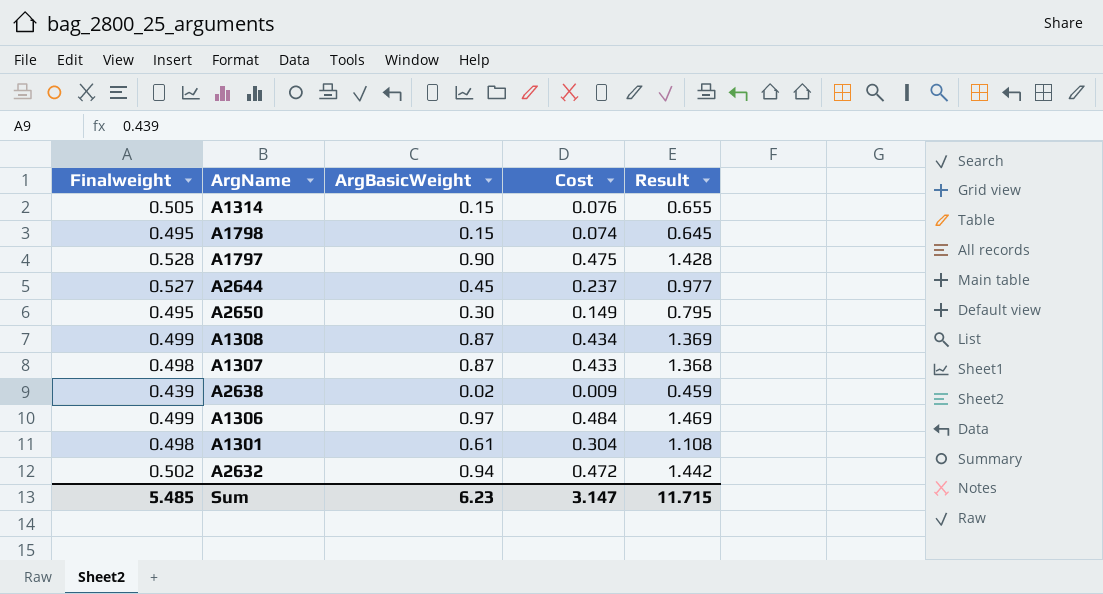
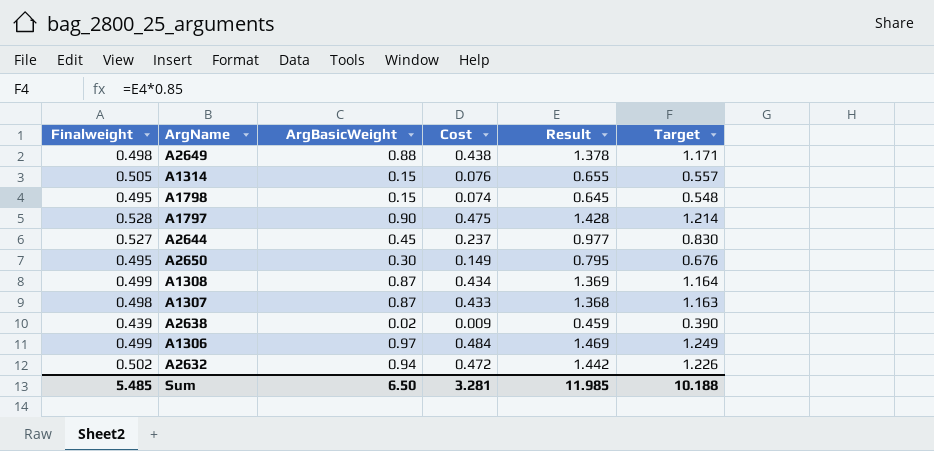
column Target | formula: none -> [Result] * 0.85
row A1301: 0.498 | 0.61 | 0.304 | 1.108 -> none
row A2649: none -> 0.498 | 0.88 | 0.438 | 1.378 | 1.171
Sum | ArgBasicWeight: 6.23 -> 6.50
Sum | Cost: 3.147 -> 3.281
Sum | Result: 11.715 -> 11.985

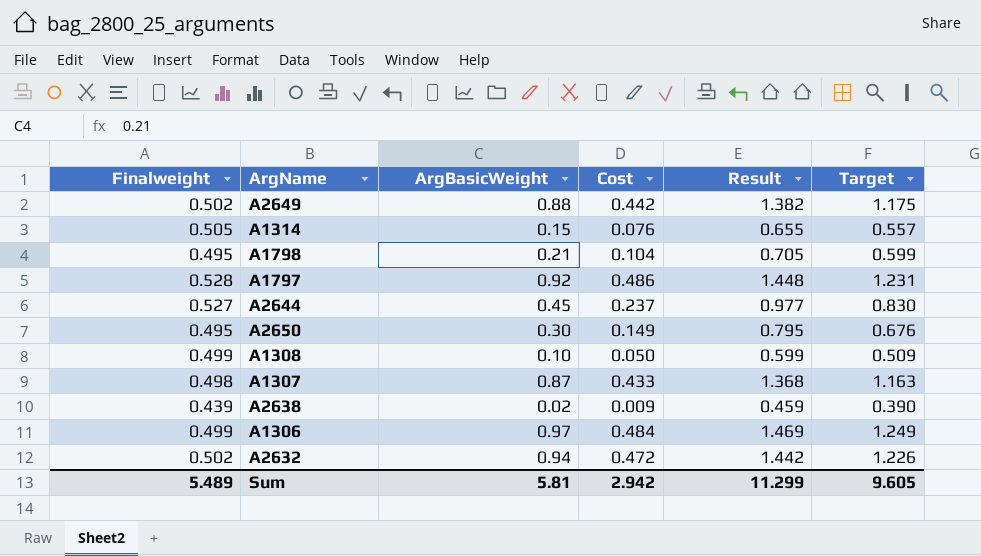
A2649 | Finalweight: 0.498 -> 0.502
A2649 | Cost: 0.438 -> 0.442
A2649 | Result: 1.378 -> 1.382
A2649 | Target: 1.171 -> 1.175
A1798 | ArgBasicWeight: 0.15 -> 0.21
A1798 | Cost: 0.074 -> 0.104
A1798 | Result: 0.645 -> 0.705
A1798 | Target: 0.548 -> 0.599
A1797 | ArgBasicWeight: 0.90 -> 0.92
A1797 | Cost: 0.475 -> 0.486
A1797 | Result: 1.428 -> 1.448
A1797 | Target: 1.214 -> 1.231
A1308 | ArgBasicWeight: 0.87 -> 0.10
A1308 | Cost: 0.434 -> 0.050
A1308 | Result: 1.369 -> 0.599
A1308 | Target: 1.164 -> 0.509
Sum | Finalweight: 5.485 -> 5.489
Sum | ArgBasicWeight: 6.50 -> 5.81
Sum | Cost: 3.281 -> 2.942
Sum | Result: 11.985 -> 11.299
Sum | Target: 10.188 -> 9.605

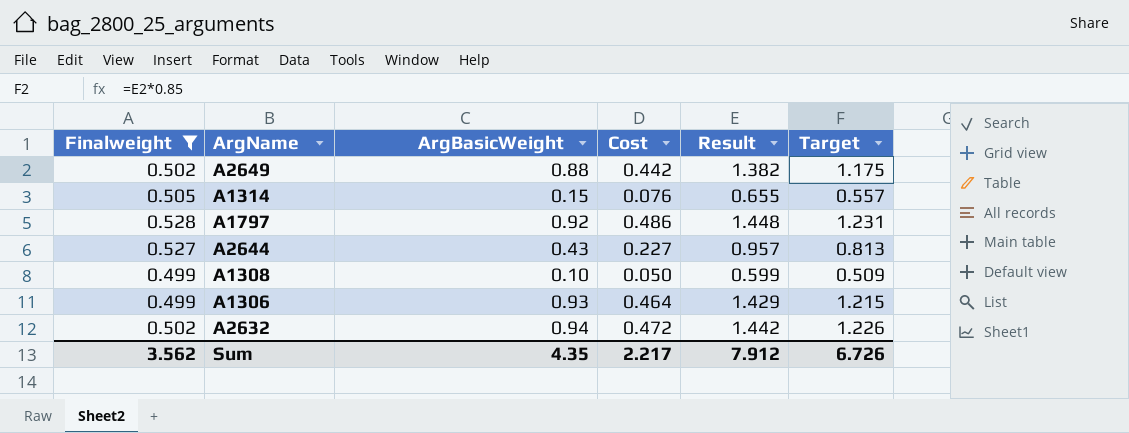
filter: none -> Finalweight >= 0.499
A2644 | ArgBasicWeight: 0.45 -> 0.43
A2644 | Cost: 0.237 -> 0.227
A2644 | Result: 0.977 -> 0.957
A2644 | Target: 0.830 -> 0.813
A1306 | ArgBasicWeight: 0.97 -> 0.93
A1306 | Cost: 0.484 -> 0.464
A1306 | Result: 1.469 -> 1.429
A1306 | Target: 1.249 -> 1.215
Sum | Finalweight: 5.489 -> 3.562
Sum | ArgBasicWeight: 5.81 -> 4.35
Sum | Cost: 2.942 -> 2.217
Sum | Result: 11.299 -> 7.912
Sum | Target: 9.605 -> 6.726

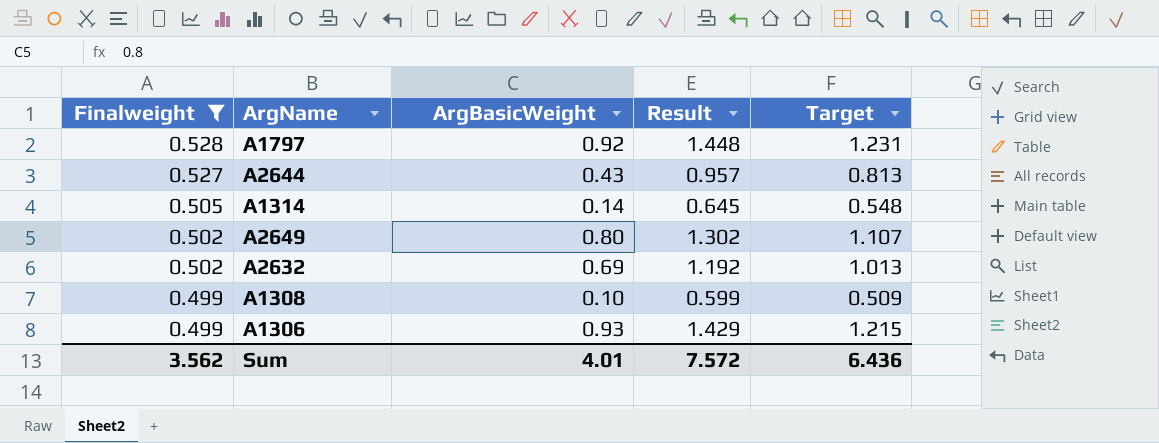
row order: none -> Finalweight descending
column Cost | formula: [Finalweight] * [ArgBasicWeight] -> none
A1314 | ArgBasicWeight: 0.15 -> 0.14
A1314 | Result: 0.655 -> 0.645
A1314 | Target: 0.557 -> 0.548
A2649 | ArgBasicWeight: 0.88 -> 0.80
A2649 | Result: 1.382 -> 1.302
A2649 | Target: 1.175 -> 1.107
A2632 | ArgBasicWeight: 0.94 -> 0.69
A2632 | Result: 1.442 -> 1.192
A2632 | Target: 1.226 -> 1.013
Sum | ArgBasicWeight: 4.35 -> 4.01
Sum | Result: 7.912 -> 7.572
Sum | Target: 6.726 -> 6.436

